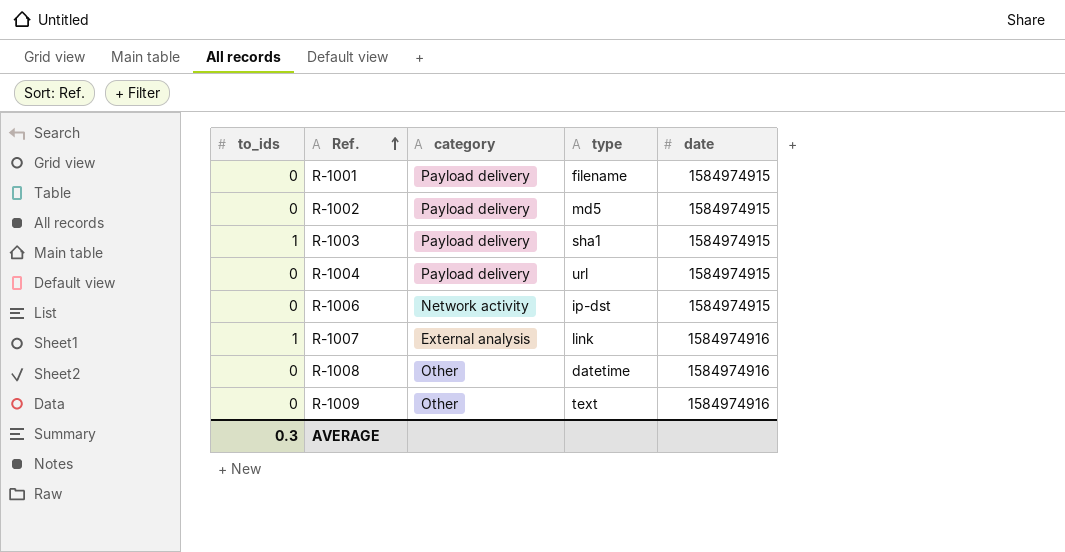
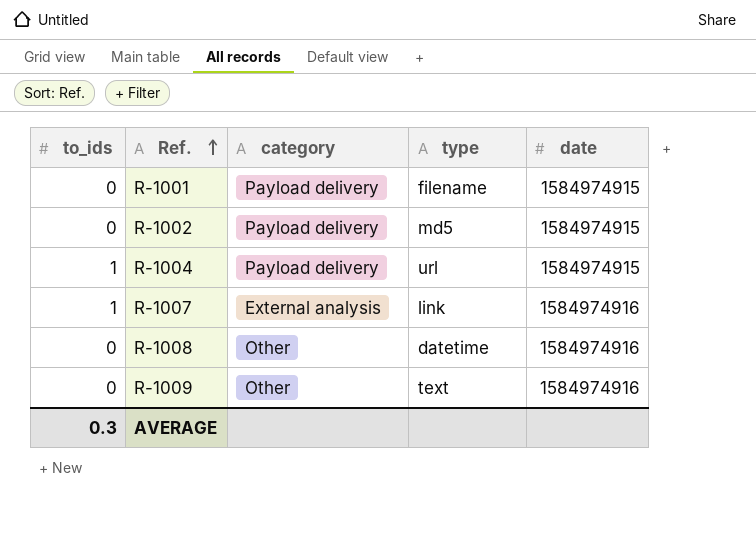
row R-1003: 1 | Payload delivery | sha1 | 1584974915 -> none
row R-1006: 0 | Network activity | ip-dst | 1584974915 -> none
R-1004 | to_ids: 0 -> 1

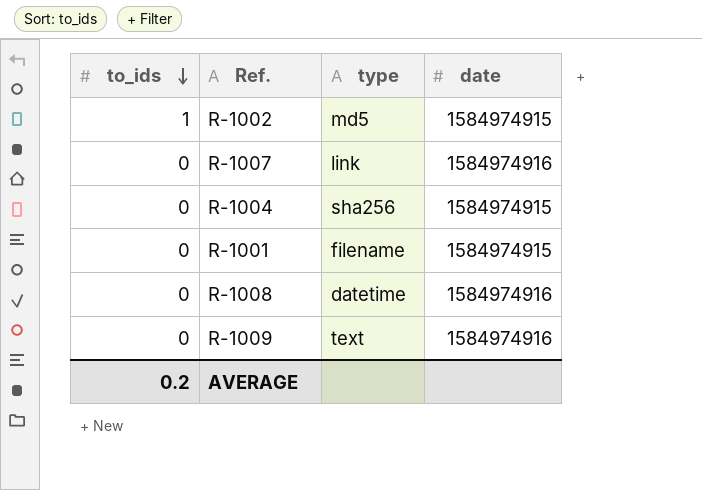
row order: Ref. ascending -> to_ids descending
column category | position: 3 -> none
R-1002 | to_ids: 0 -> 1
R-1007 | to_ids: 1 -> 0
R-1004 | to_ids: 1 -> 0
R-1004 | type: url -> sha256
AVERAGE | to_ids: 0.3 -> 0.2

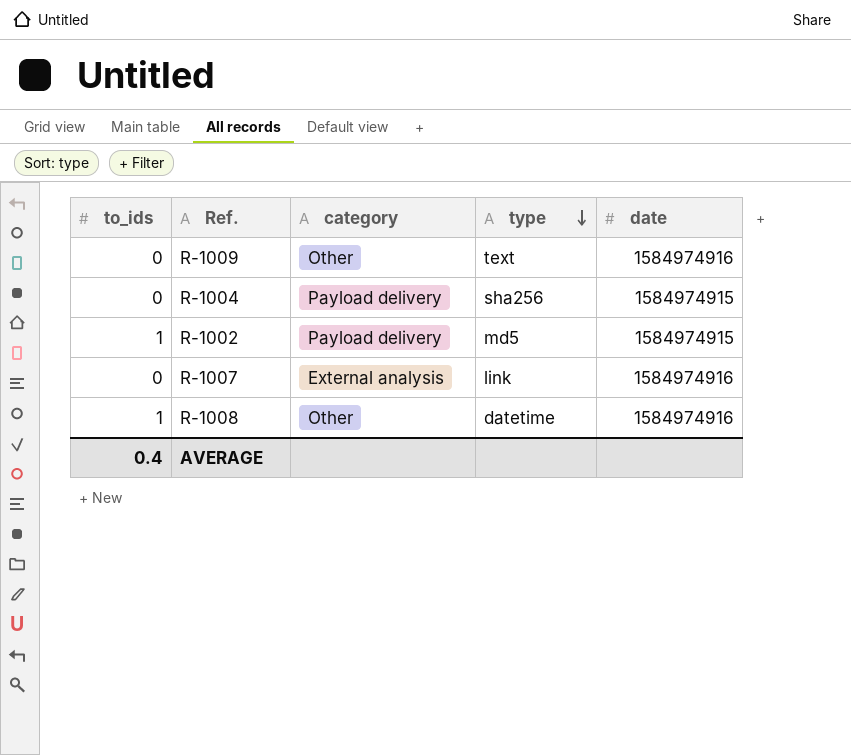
row order: to_ids descending -> type descending
column category | position: none -> 3
row R-1001: 0 | filename | 1584974915 -> none
R-1008 | to_ids: 0 -> 1
AVERAGE | to_ids: 0.2 -> 0.4

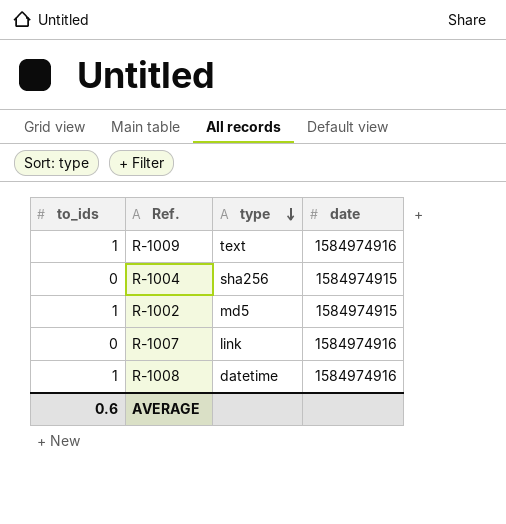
column category | position: 3 -> none
R-1009 | to_ids: 0 -> 1
AVERAGE | to_ids: 0.4 -> 0.6

